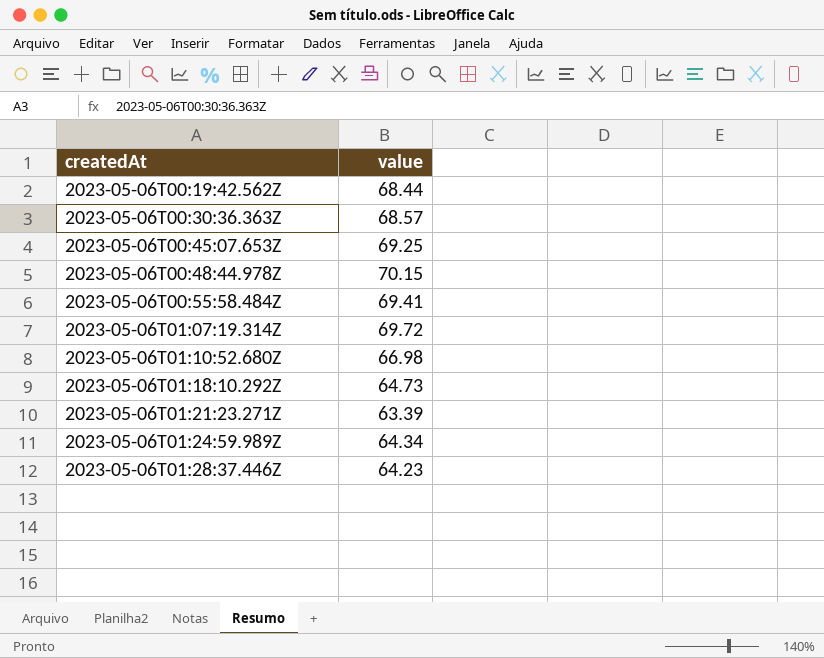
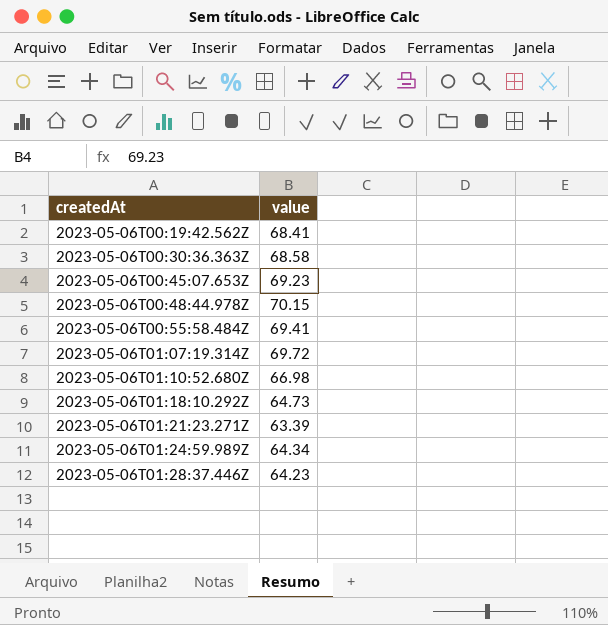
2023-05-06T00:19:42.562Z | value: 68.44 -> 68.41
2023-05-06T00:30:36.363Z | value: 68.57 -> 68.58
2023-05-06T00:45:07.653Z | value: 69.25 -> 69.23

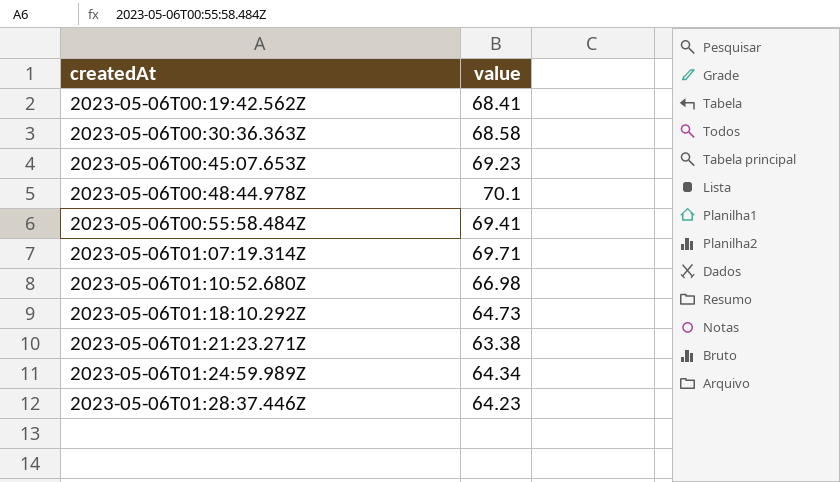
2023-05-06T00:48:44.978Z | value: 70.15 -> 70.1
2023-05-06T01:07:19.314Z | value: 69.72 -> 69.71
2023-05-06T01:21:23.271Z | value: 63.39 -> 63.38

